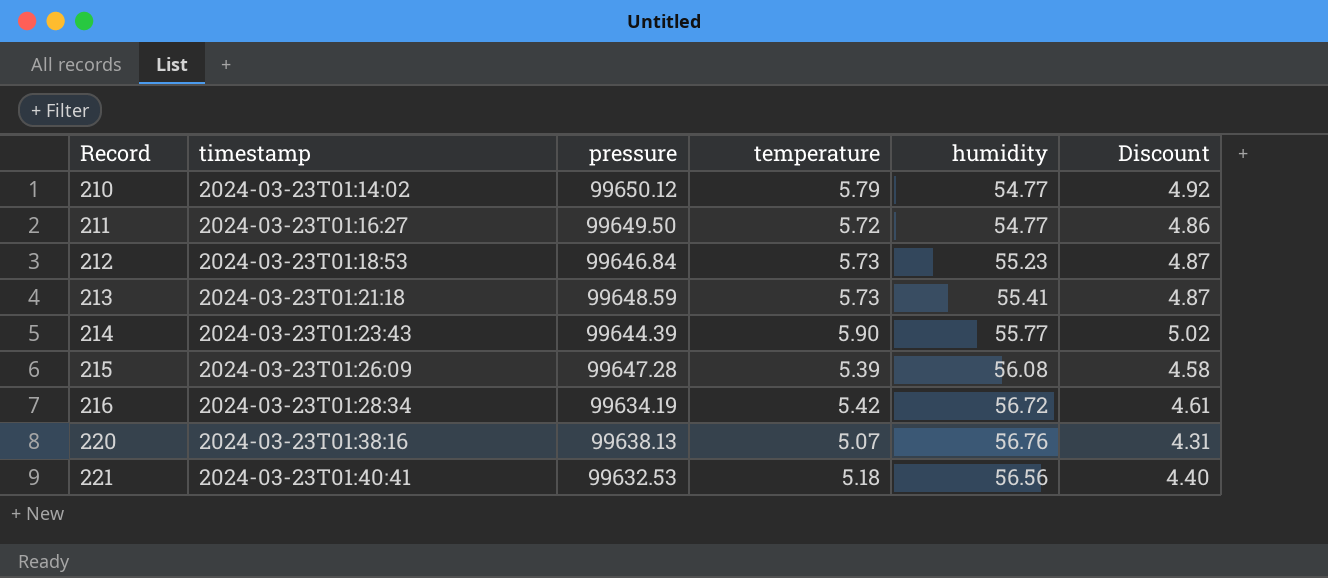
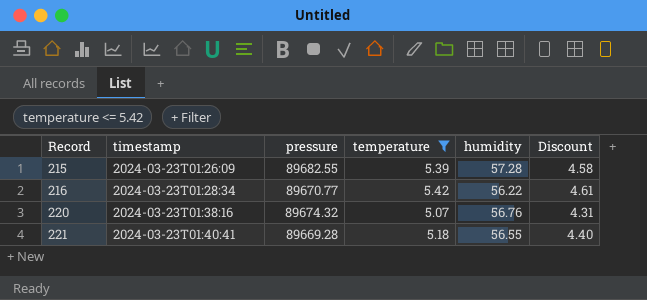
filter: none -> temperature <= 5.42
215 | pressure: 99647.28 -> 89682.55
215 | humidity: 56.08 -> 57.28
216 | pressure: 99634.19 -> 89670.77
216 | humidity: 56.72 -> 56.22
220 | pressure: 99638.13 -> 89674.32
221 | pressure: 99632.53 -> 89669.28
221 | humidity: 56.56 -> 56.55

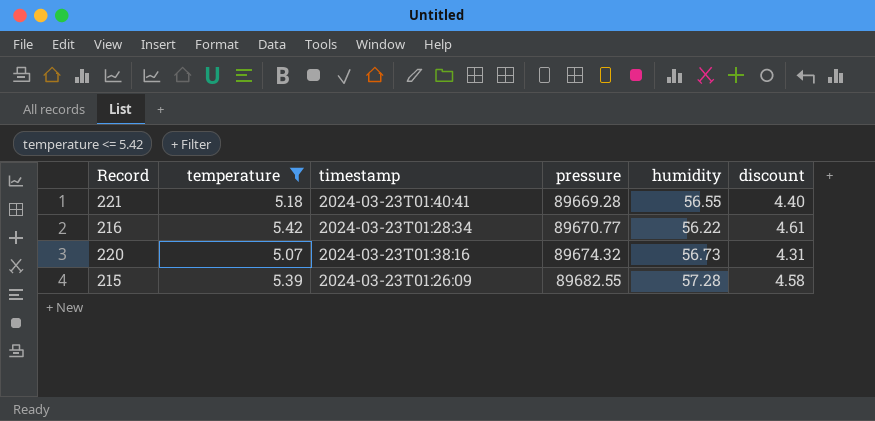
row order: Record ascending -> pressure ascending
column temperature | position: 4 -> 2
column name: Discount -> discount
220 | humidity: 56.76 -> 56.73

